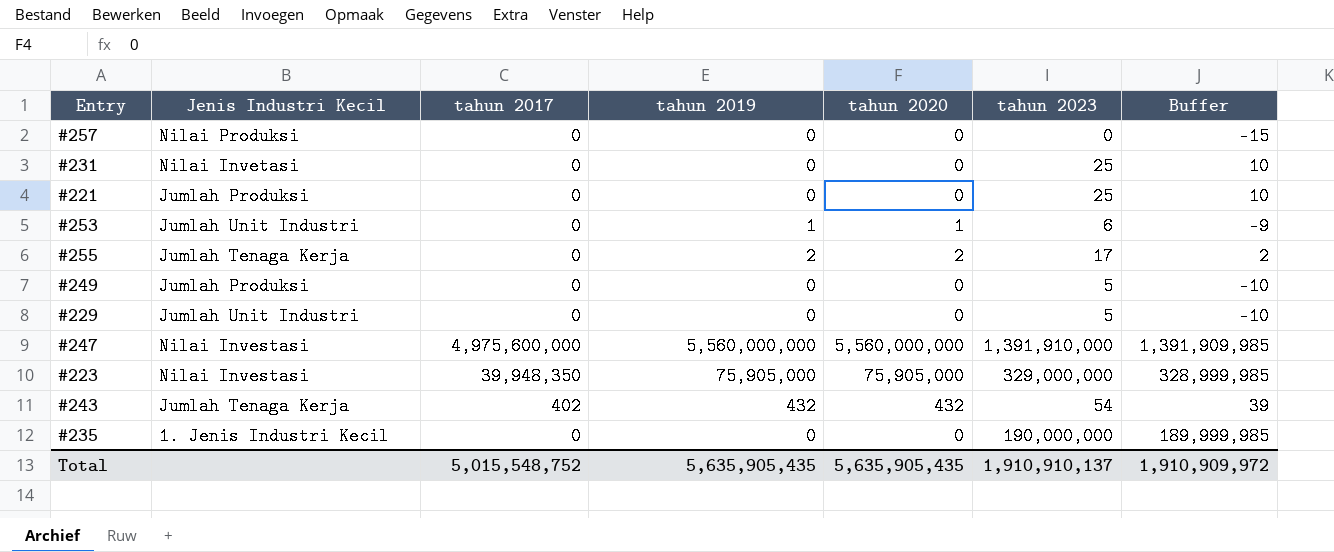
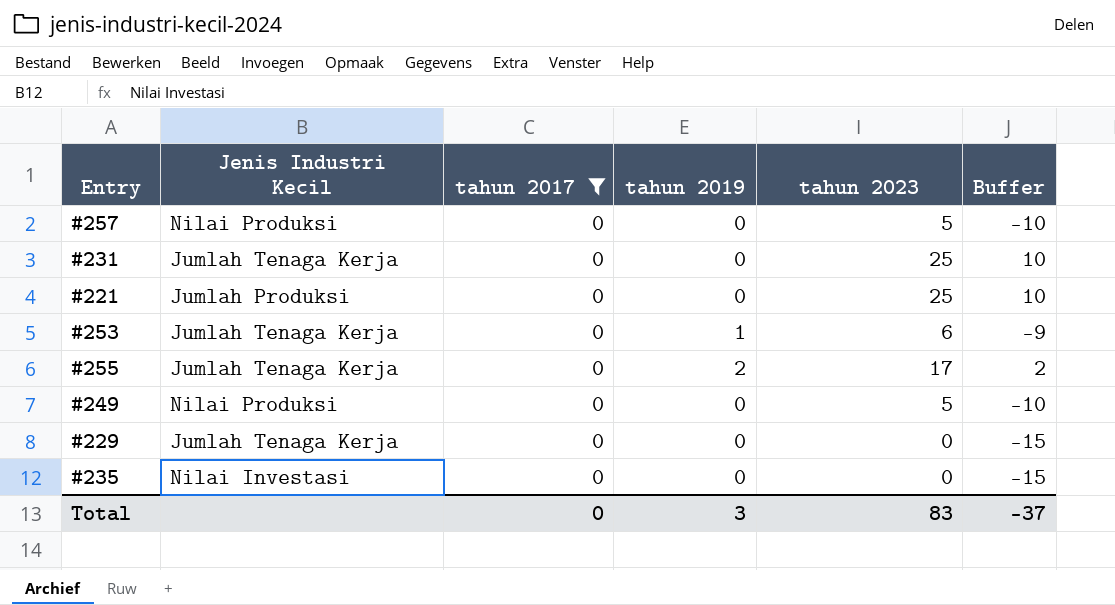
filter: none -> tahun 2017 = 0
column tahun 2020 | position: 5 -> none
#257 | tahun 2023: 0 -> 5
#257 | Buffer: -15 -> -10
#231 | Jenis Industri Kecil: Nilai Invetasi -> Jumlah Tenaga Kerja
#253 | Jenis Industri Kecil: Jumlah Unit Industri -> Jumlah Tenaga Kerja
#249 | Jenis Industri Kecil: Jumlah Produksi -> Nilai Produksi
#229 | Jenis Industri Kecil: Jumlah Unit Industri -> Jumlah Tenaga Kerja
#229 | tahun 2023: 5 -> 0
#229 | Buffer: -10 -> -15
#235 | Jenis Industri Kecil: 1. Jenis Industri Kecil -> Nilai Investasi
#235 | tahun 2023: 190,000,000 -> 0
#235 | Buffer: 189,999,985 -> -15
Total | tahun 2017: 5,015,548,752 -> 0
Total | tahun 2019: 5,635,905,435 -> 3
Total | tahun 2023: 1,910,910,137 -> 83
Total | Buffer: 1,910,909,972 -> -37

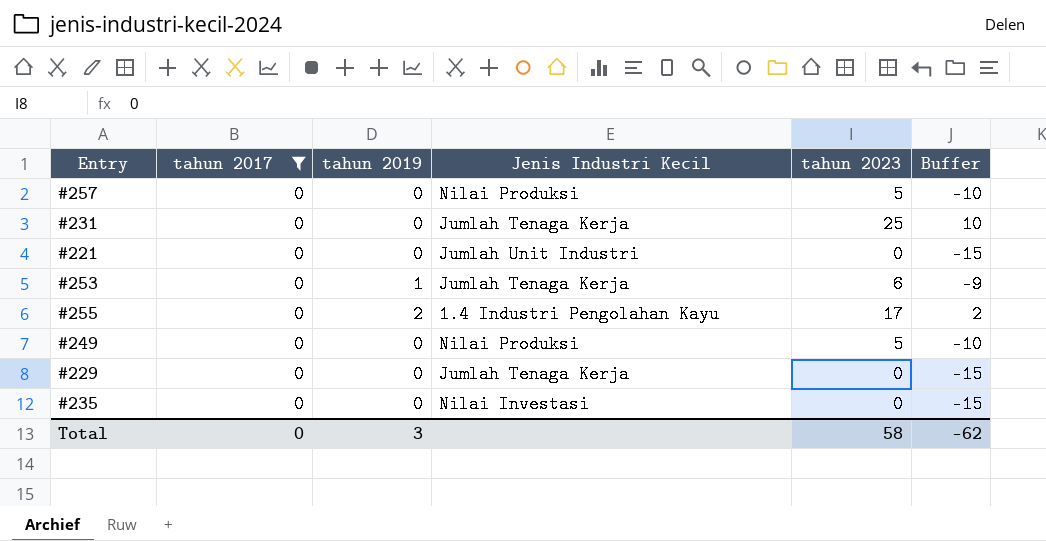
column Jenis Industri Kecil | position: 2 -> 4
#221 | Jenis Industri Kecil: Jumlah Produksi -> Jumlah Unit Industri
#221 | tahun 2023: 25 -> 0
#221 | Buffer: 10 -> -15
#255 | Jenis Industri Kecil: Jumlah Tenaga Kerja -> 1.4 Industri Pengolahan Kayu
Total | tahun 2023: 83 -> 58
Total | Buffer: -37 -> -62

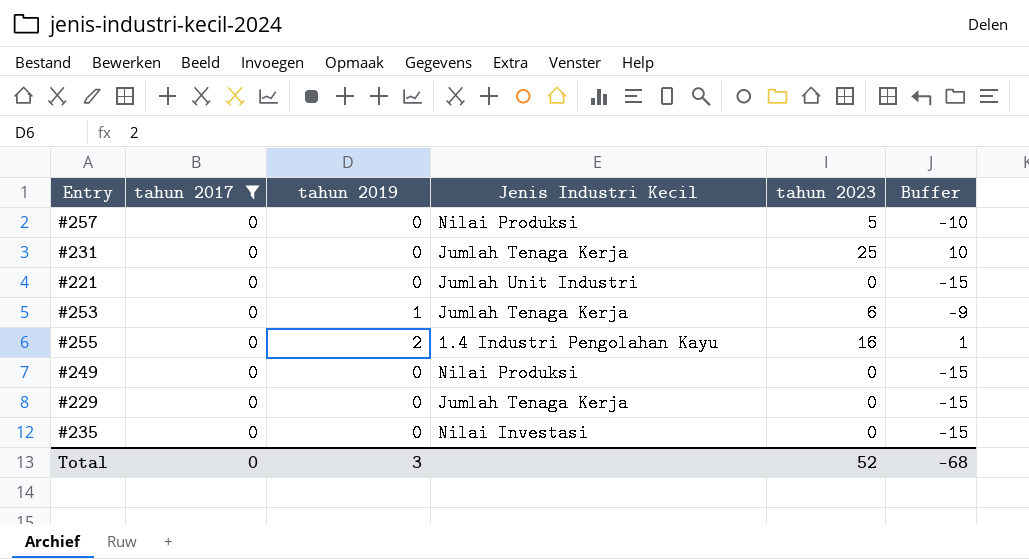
#255 | tahun 2023: 17 -> 16
#255 | Buffer: 2 -> 1
#249 | tahun 2023: 5 -> 0
#249 | Buffer: -10 -> -15
Total | tahun 2023: 58 -> 52
Total | Buffer: -62 -> -68

